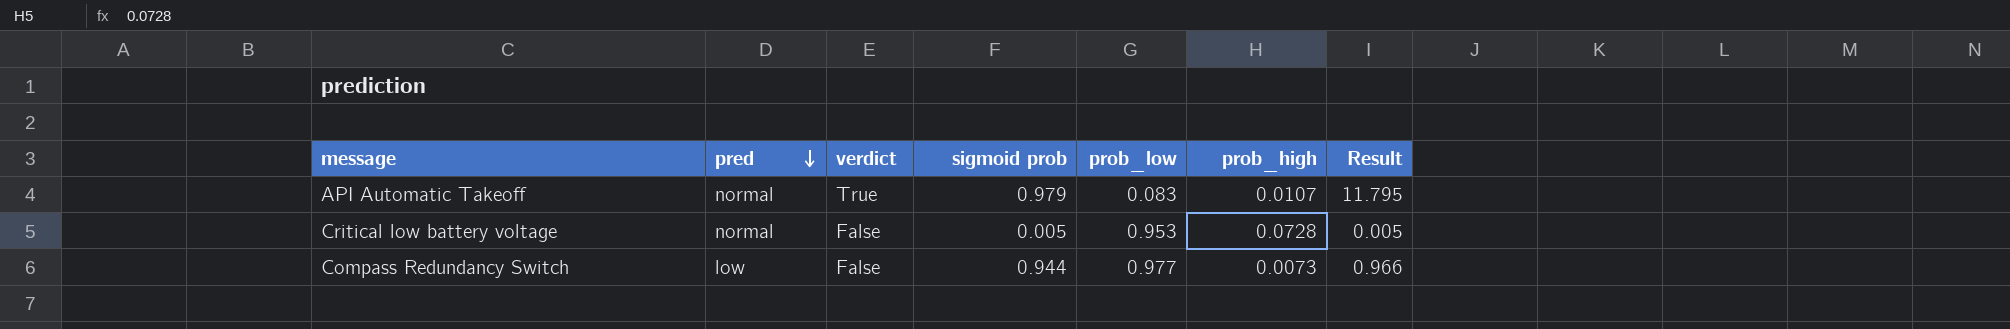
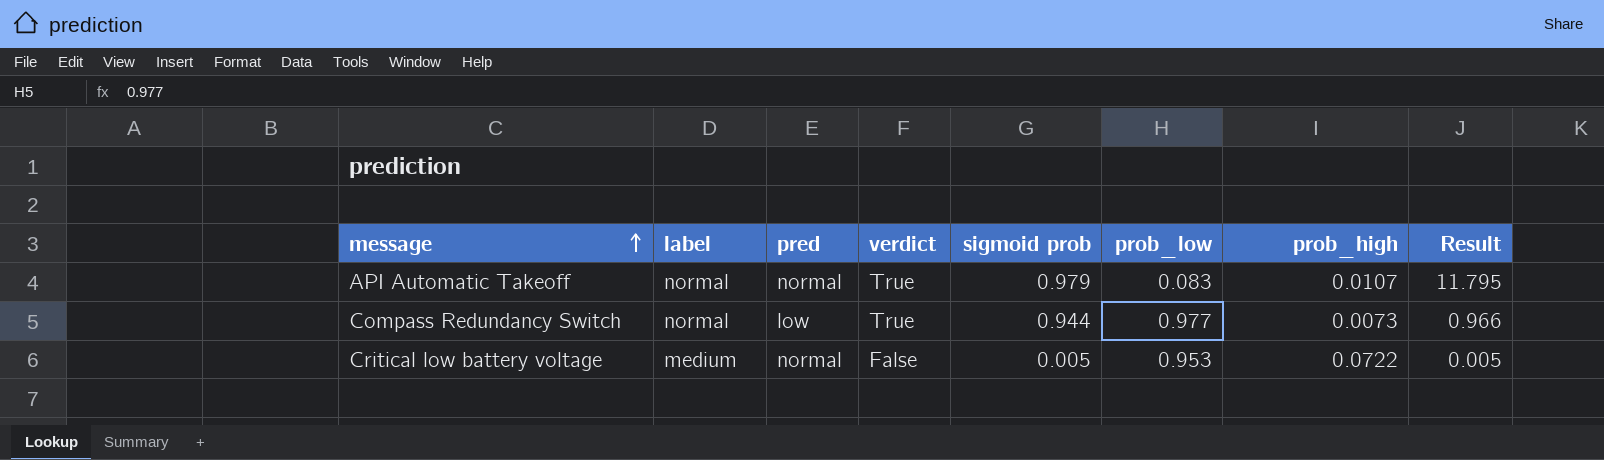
row order: pred descending -> message ascending
column label | position: none -> 2
Compass Redundancy Switch | verdict: False -> True
Critical low battery voltage | prob_high: 0.0728 -> 0.0722

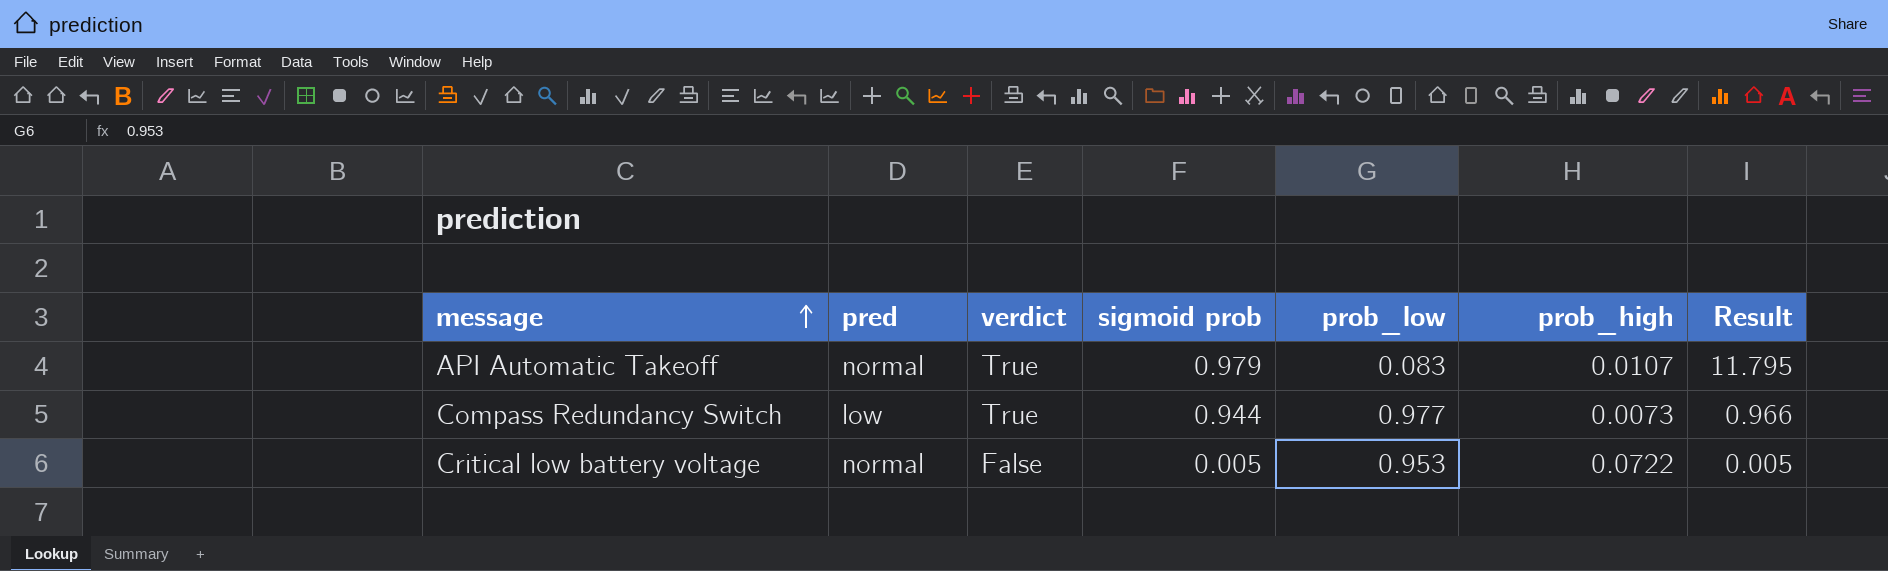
column label | position: 2 -> none

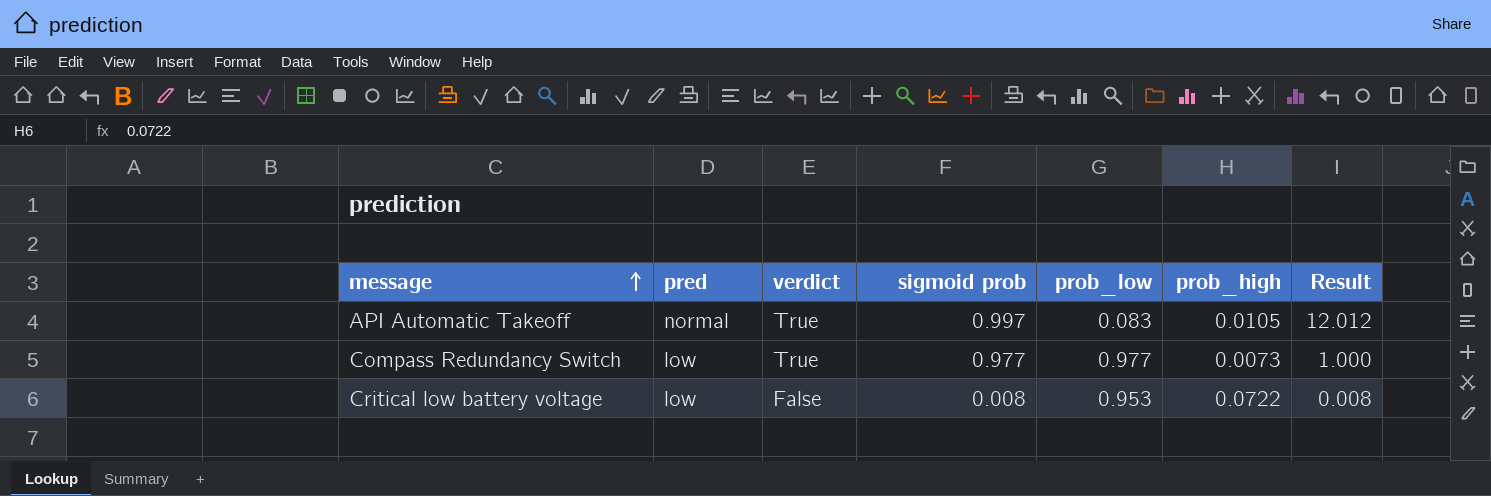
API Automatic Takeoff | sigmoid prob: 0.979 -> 0.997
API Automatic Takeoff | prob_high: 0.0107 -> 0.0105
API Automatic Takeoff | Result: 11.795 -> 12.012
Compass Redundancy Switch | sigmoid prob: 0.944 -> 0.977
Compass Redundancy Switch | Result: 0.966 -> 1.000
Critical low battery voltage | pred: normal -> low
Critical low battery voltage | sigmoid prob: 0.005 -> 0.008
Critical low battery voltage | Result: 0.005 -> 0.008

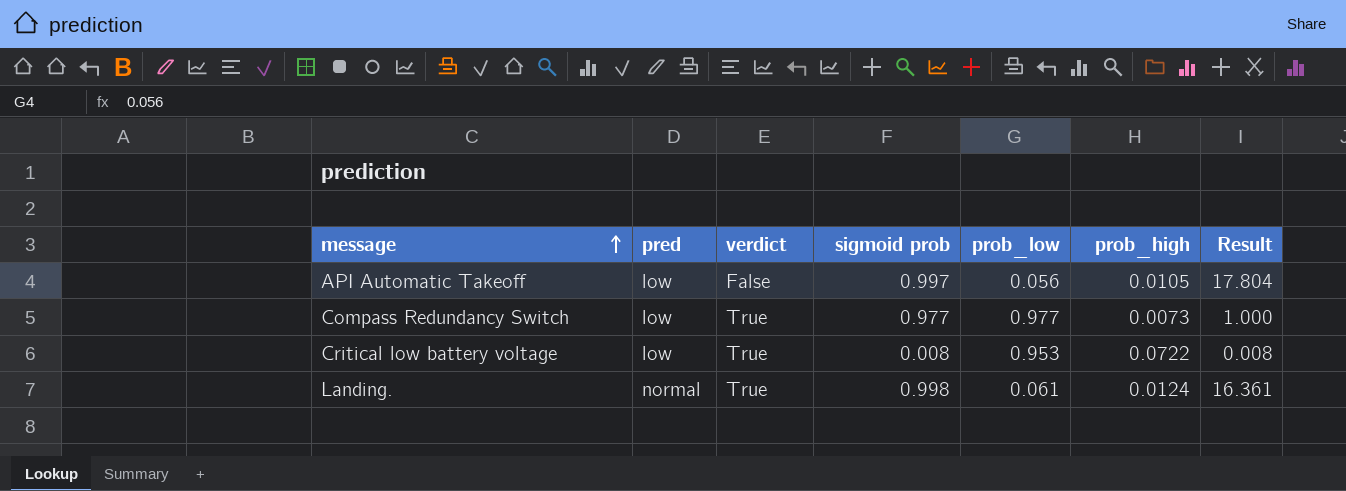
API Automatic Takeoff | pred: normal -> low
API Automatic Takeoff | verdict: True -> False
API Automatic Takeoff | prob_low: 0.083 -> 0.056
API Automatic Takeoff | Result: 12.012 -> 17.804
Critical low battery voltage | verdict: False -> True
row Landing.: none -> normal | True | 0.998 | 0.061 | 0.0124 | 16.361

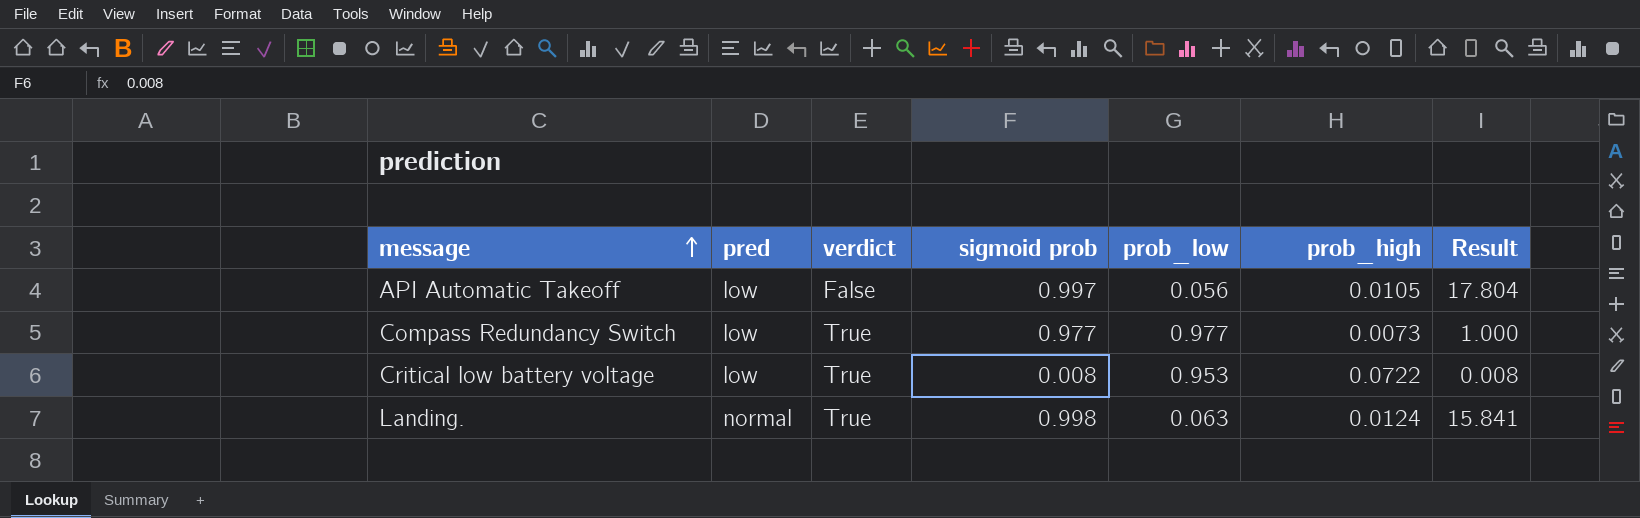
Landing. | prob_low: 0.061 -> 0.063
Landing. | Result: 16.361 -> 15.841

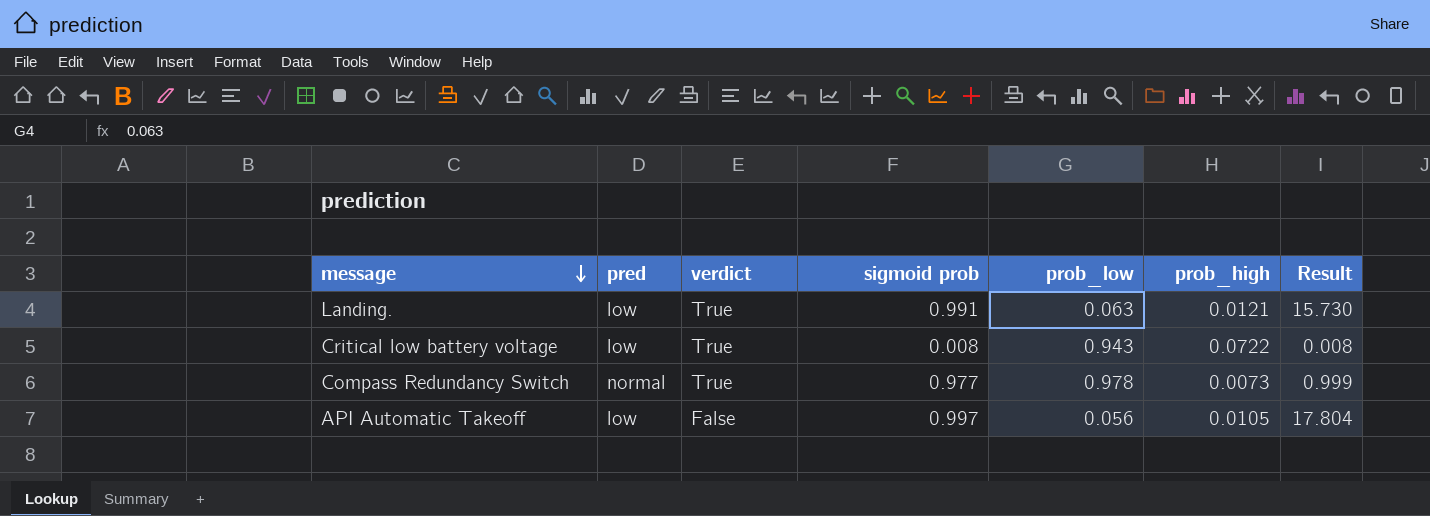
row order: message ascending -> message descending
Landing. | pred: normal -> low
Landing. | sigmoid prob: 0.998 -> 0.991
Landing. | prob_high: 0.0124 -> 0.0121
Landing. | Result: 15.841 -> 15.730
Critical low battery voltage | prob_low: 0.953 -> 0.943
Compass Redundancy Switch | pred: low -> normal
Compass Redundancy Switch | prob_low: 0.977 -> 0.978
Compass Redundancy Switch | Result: 1.000 -> 0.999

